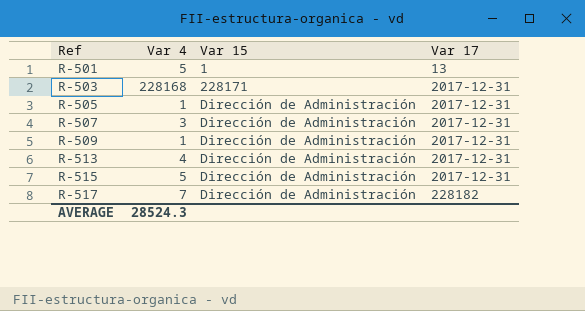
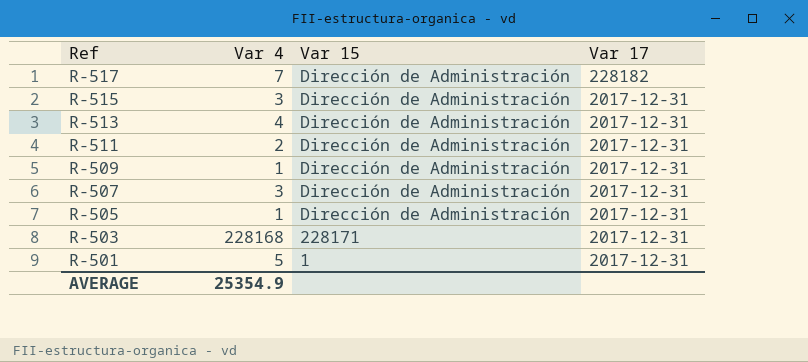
row order: Ref ascending -> Ref descending
R-515 | Var 4: 5 -> 3
row R-511: none -> 2 | Dirección de Administración | 2017-12-31
R-501 | Var 17: 13 -> 2017-12-31
AVERAGE | Var 4: 28524.3 -> 25354.9

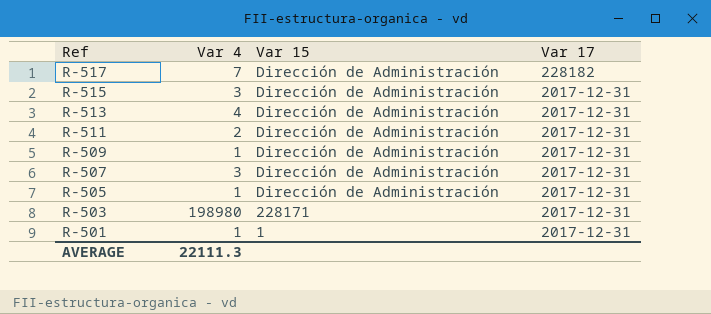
R-503 | Var 4: 228168 -> 198980
R-501 | Var 4: 5 -> 1
AVERAGE | Var 4: 25354.9 -> 22111.3

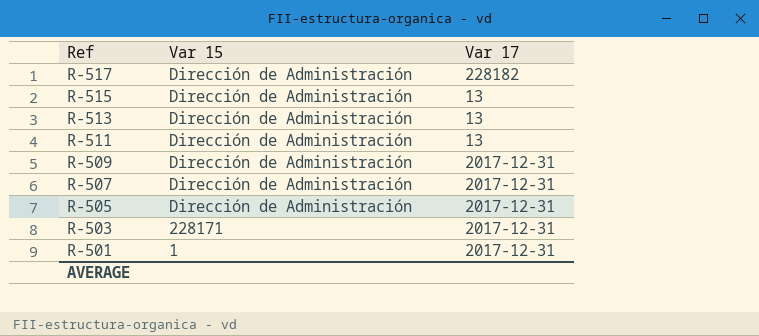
column Var 4 | position: 2 -> none
R-515 | Var 17: 2017-12-31 -> 13
R-513 | Var 17: 2017-12-31 -> 13
R-511 | Var 17: 2017-12-31 -> 13

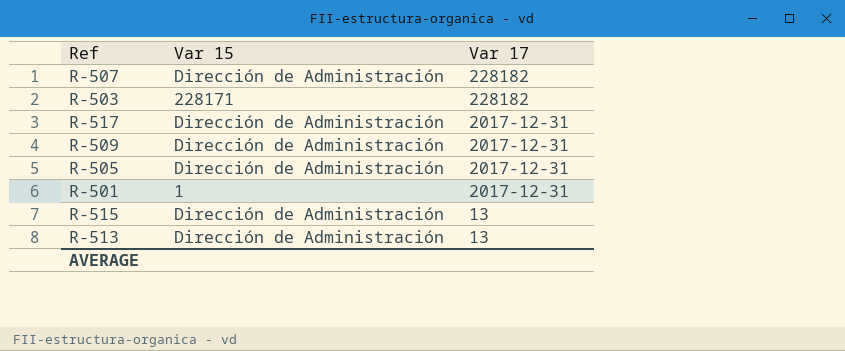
row order: Ref descending -> Var 17 descending
row R-511: Dirección de Administración | 13 -> none
R-507 | Var 17: 2017-12-31 -> 228182
R-503 | Var 17: 2017-12-31 -> 228182
R-517 | Var 17: 228182 -> 2017-12-31

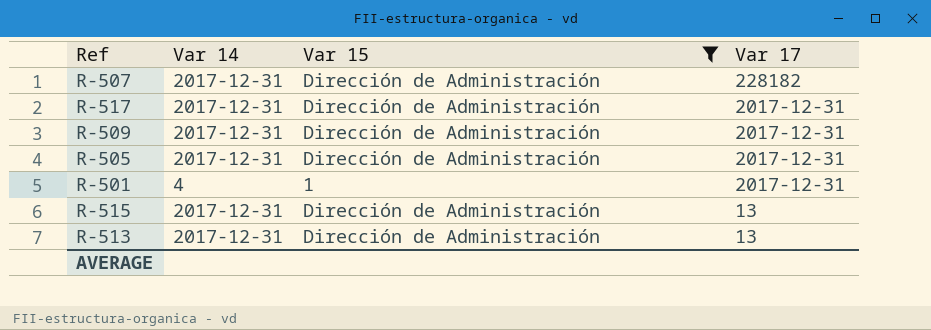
filter: none -> Var 15 != 228171
column Var 14 | position: none -> 2

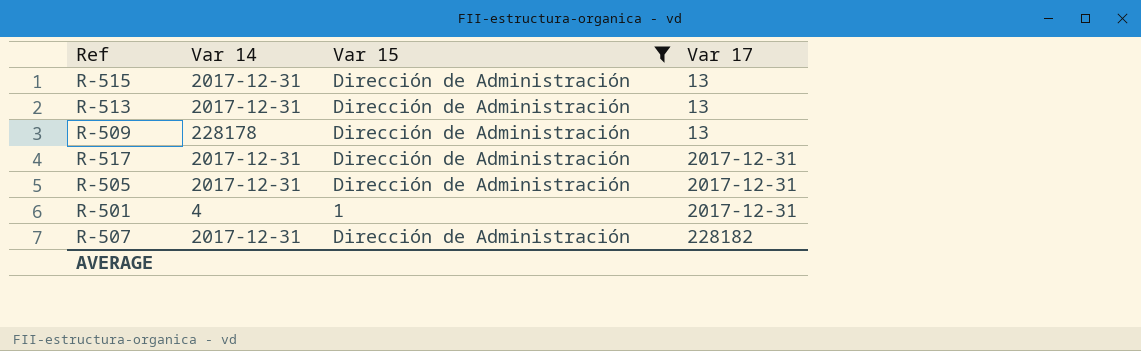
row order: Var 17 descending -> Var 17 ascending
R-509 | Var 14: 2017-12-31 -> 228178
R-509 | Var 17: 2017-12-31 -> 13

